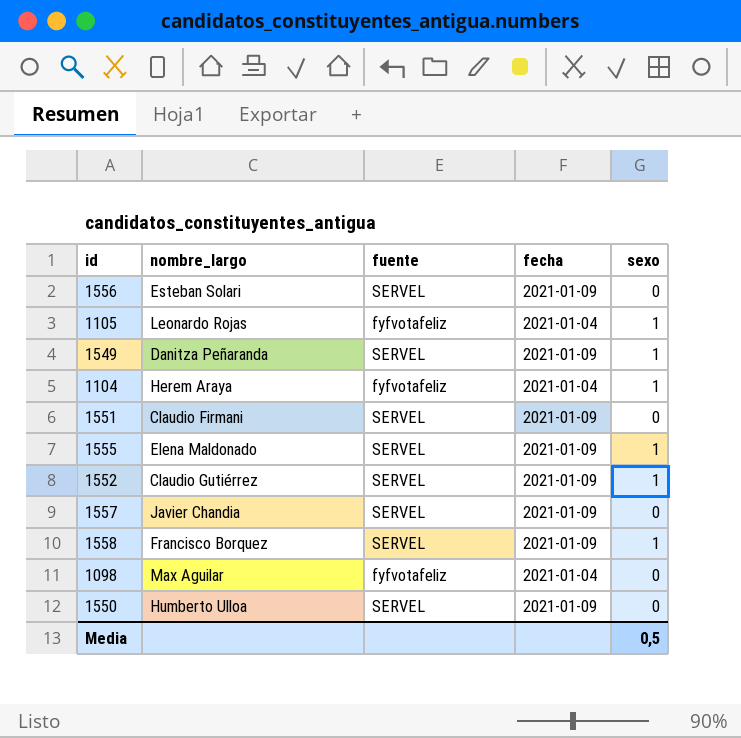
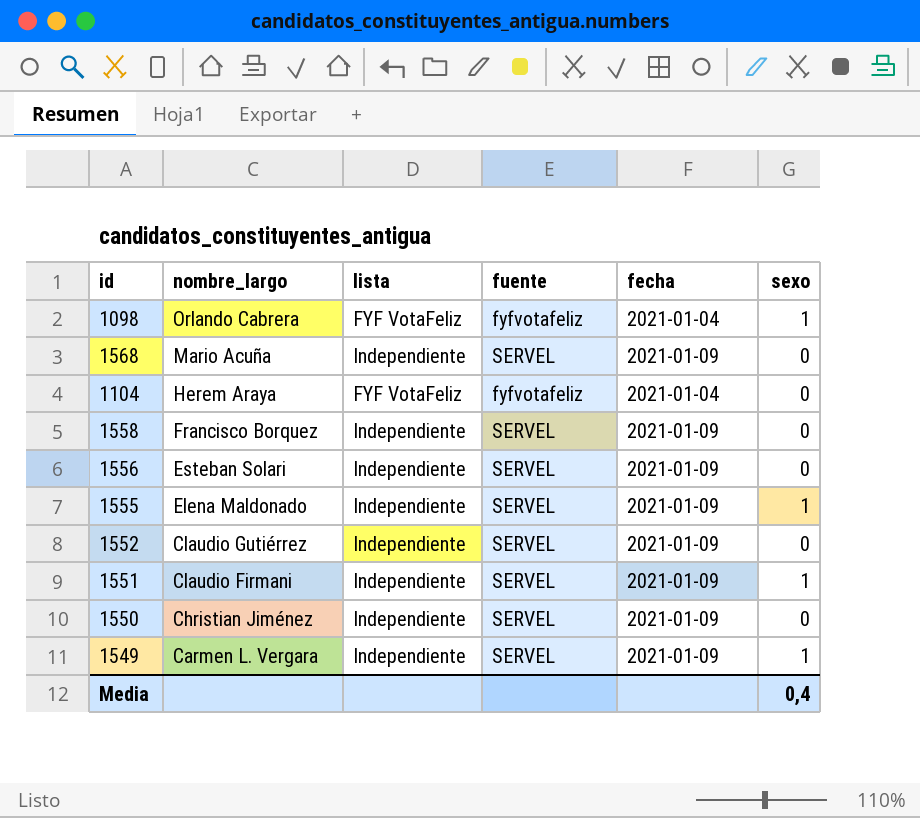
row order: none -> nombre_largo descending
column lista | position: none -> 3
row 1105: Leonardo Rojas | fyfvotafeliz | 2021-01-04 | 1 -> none
row 1557: Javier Chandia | SERVEL | 2021-01-09 | 0 -> none
1098 | nombre_largo: Max Aguilar -> Orlando Cabrera
1098 | sexo: 0 -> 1
row 1568: none -> Mario Acuña | Independiente | SERVEL | 2021-01-09 | 0
1104 | sexo: 1 -> 0
1558 | sexo: 1 -> 0
1552 | sexo: 1 -> 0
1551 | sexo: 0 -> 1
1550 | nombre_largo: Humberto Ulloa -> Christian Jiménez
1549 | nombre_largo: Danitza Peñaranda -> Carmen L. Vergara
Media | sexo: 0,5 -> 0,4

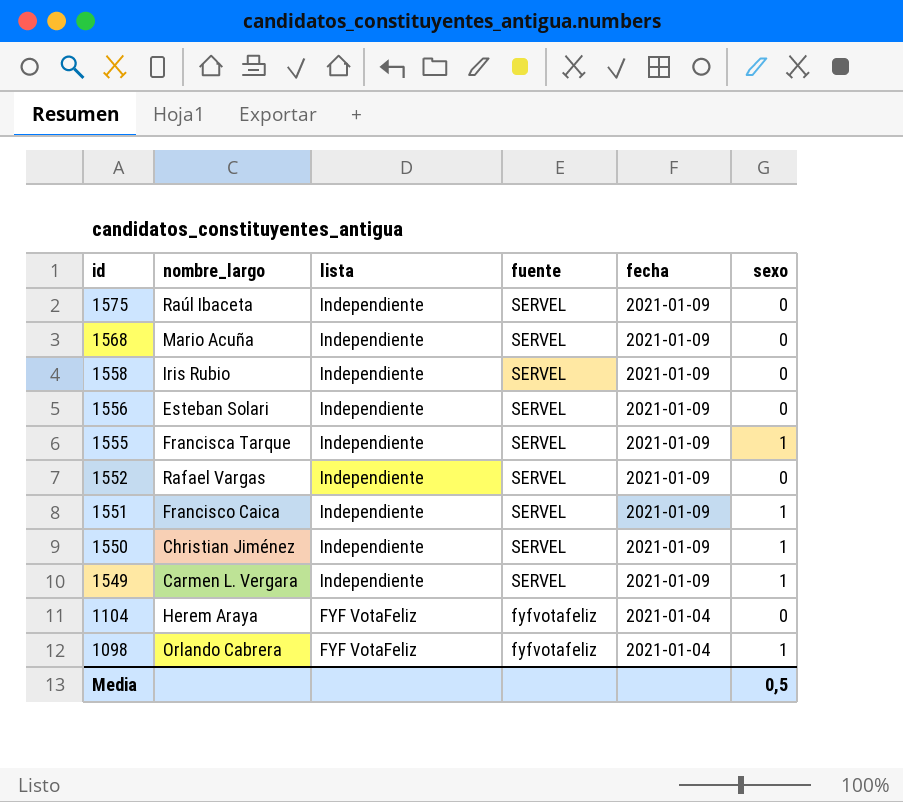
row order: nombre_largo descending -> id descending
row 1575: none -> Raúl Ibaceta | Independiente | SERVEL | 2021-01-09 | 0
1558 | nombre_largo: Francisco Borquez -> Iris Rubio
1555 | nombre_largo: Elena Maldonado -> Francisca Tarque
1552 | nombre_largo: Claudio Gutiérrez -> Rafael Vargas
1551 | nombre_largo: Claudio Firmani -> Francisco Caica
1550 | sexo: 0 -> 1
Media | sexo: 0,4 -> 0,5

